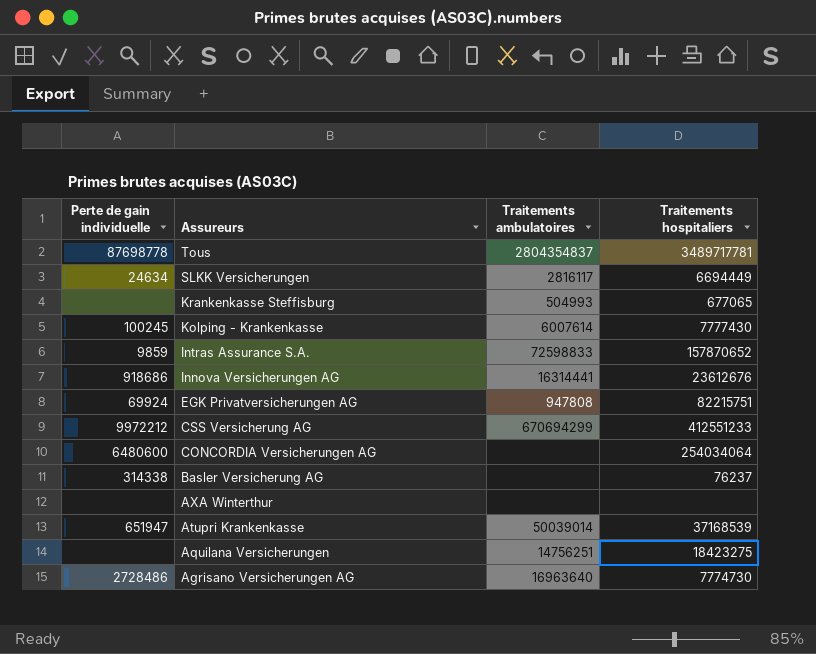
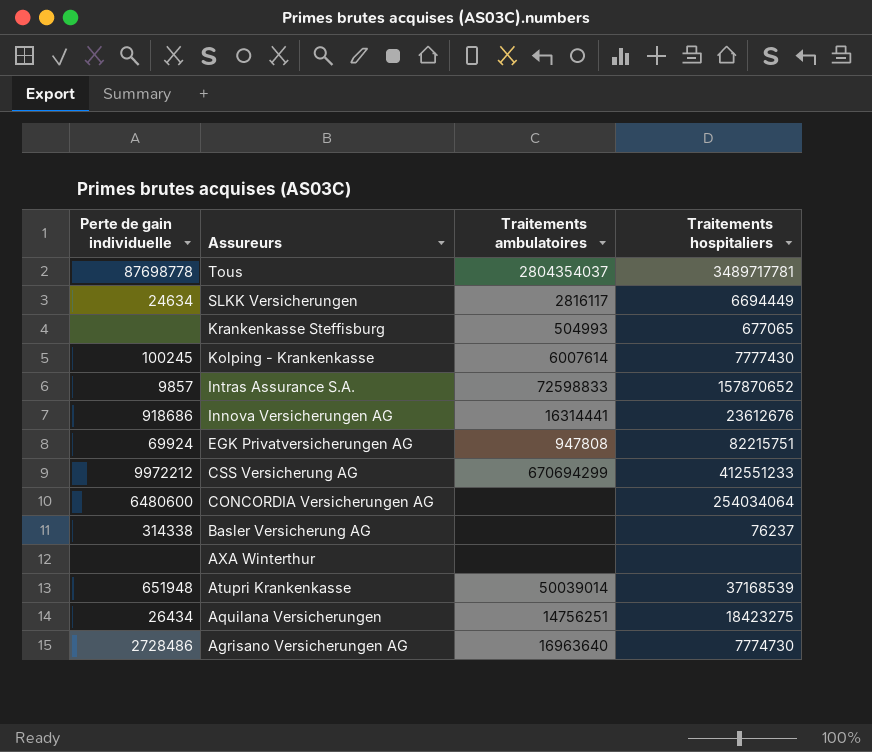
Tous | Traitements ambulatoires: 2804354837 -> 2804354037
Intras Assurance S.A. | Perte de gain individuelle: 9859 -> 9857
Atupri Krankenkasse | Perte de gain individuelle: 651947 -> 651948
Aquilana Versicherungen | Perte de gain individuelle: none -> 26434

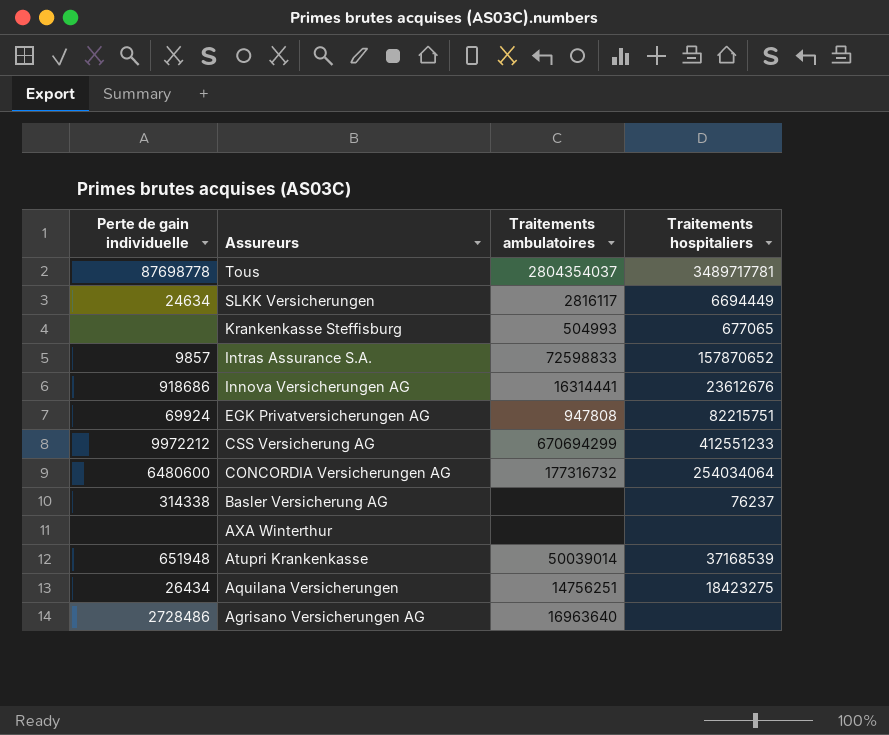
row Kolping - Krankenkasse: 100245 | 6007614 | 7777430 -> none
CONCORDIA Versicherungen AG | Traitements ambulatoires: none -> 177316732
Agrisano Versicherungen AG | Traitements hospitaliers: 7774730 -> none

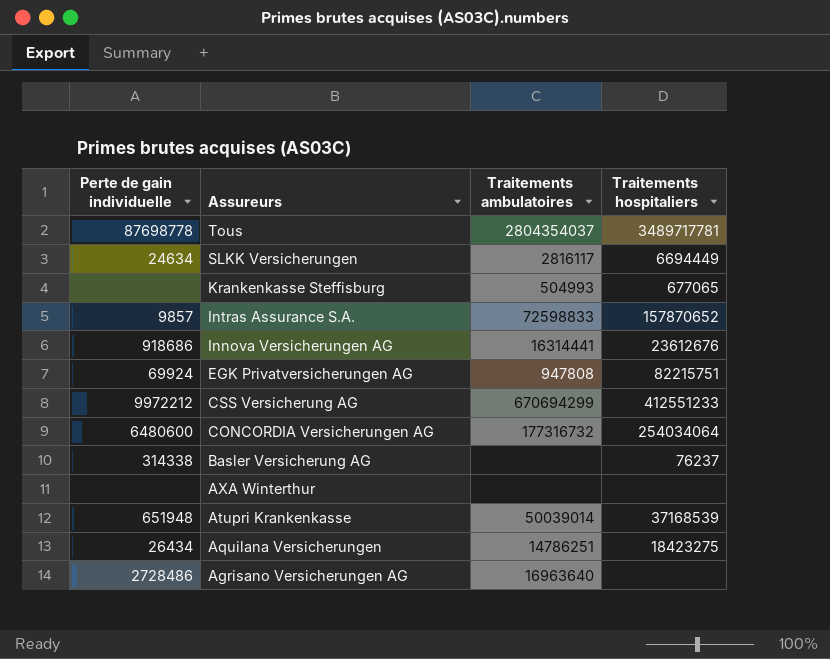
Aquilana Versicherungen | Traitements ambulatoires: 14756251 -> 14786251

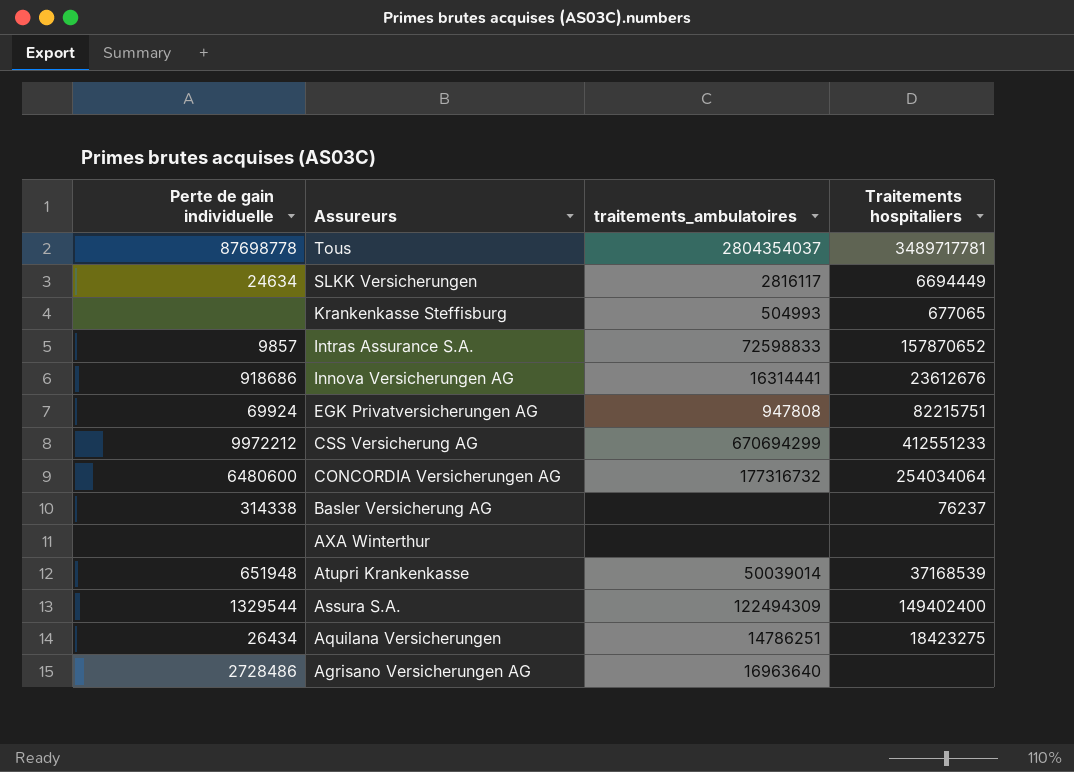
column name: Traitements ambulatoires -> traitements_ambulatoires
row Assura S.A.: none -> 1329544 | 122494309 | 149402400

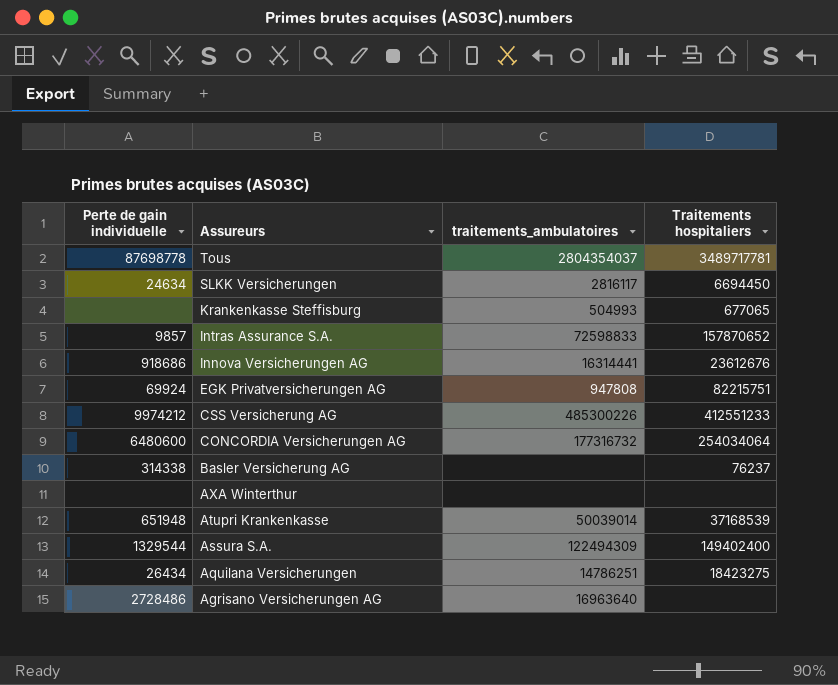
SLKK Versicherungen | Traitements hospitaliers: 6694449 -> 6694450
CSS Versicherung AG | Perte de gain individuelle: 9972212 -> 9974212
CSS Versicherung AG | traitements_ambulatoires: 670694299 -> 485300226

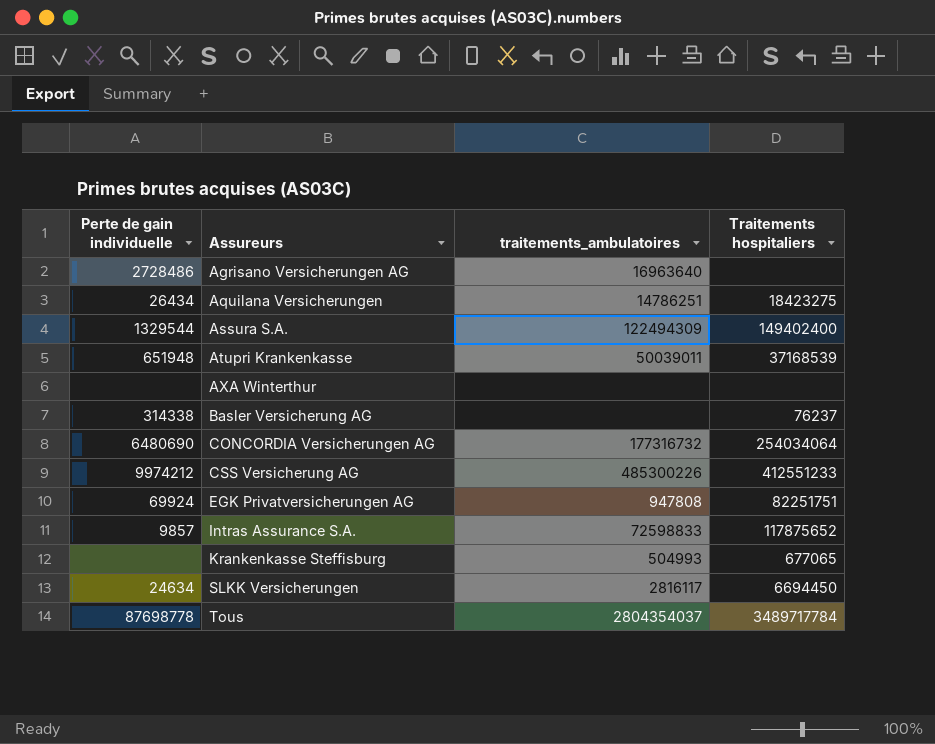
row order: Assureurs descending -> Assureurs ascending
row Innova Versicherungen AG: 918686 | 16314441 | 23612676 -> none
Atupri Krankenkasse | traitements_ambulatoires: 50039014 -> 50039011
CONCORDIA Versicherungen AG | Perte de gain individuelle: 6480600 -> 6480690
EGK Privatversicherungen AG | Traitements hospitaliers: 82215751 -> 82251751
Intras Assurance S.A. | Traitements hospitaliers: 157870652 -> 117875652
Tous | Traitements hospitaliers: 3489717781 -> 3489717784

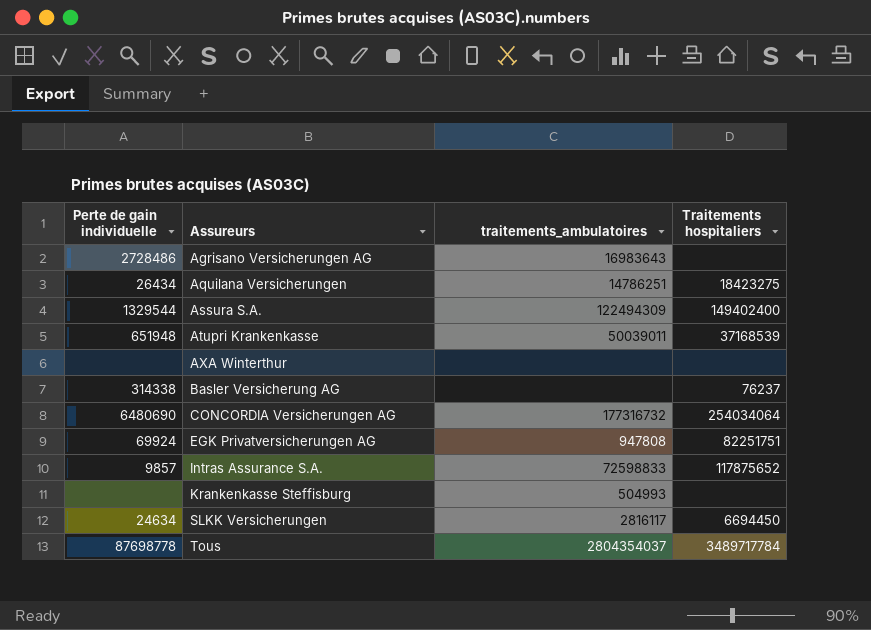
row CSS Versicherung AG: 9974212 | 485300226 | 412551233 -> none
Agrisano Versicherungen AG | traitements_ambulatoires: 16963640 -> 16983643
Krankenkasse Steffisburg | Traitements hospitaliers: 677065 -> none

